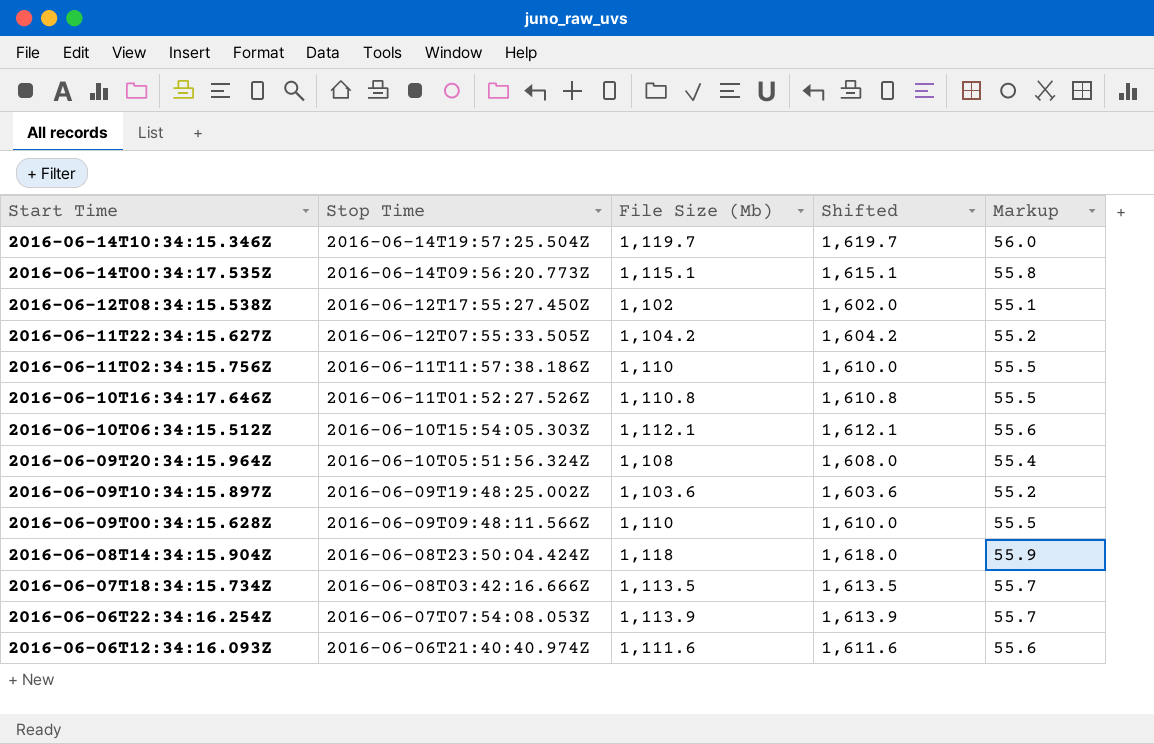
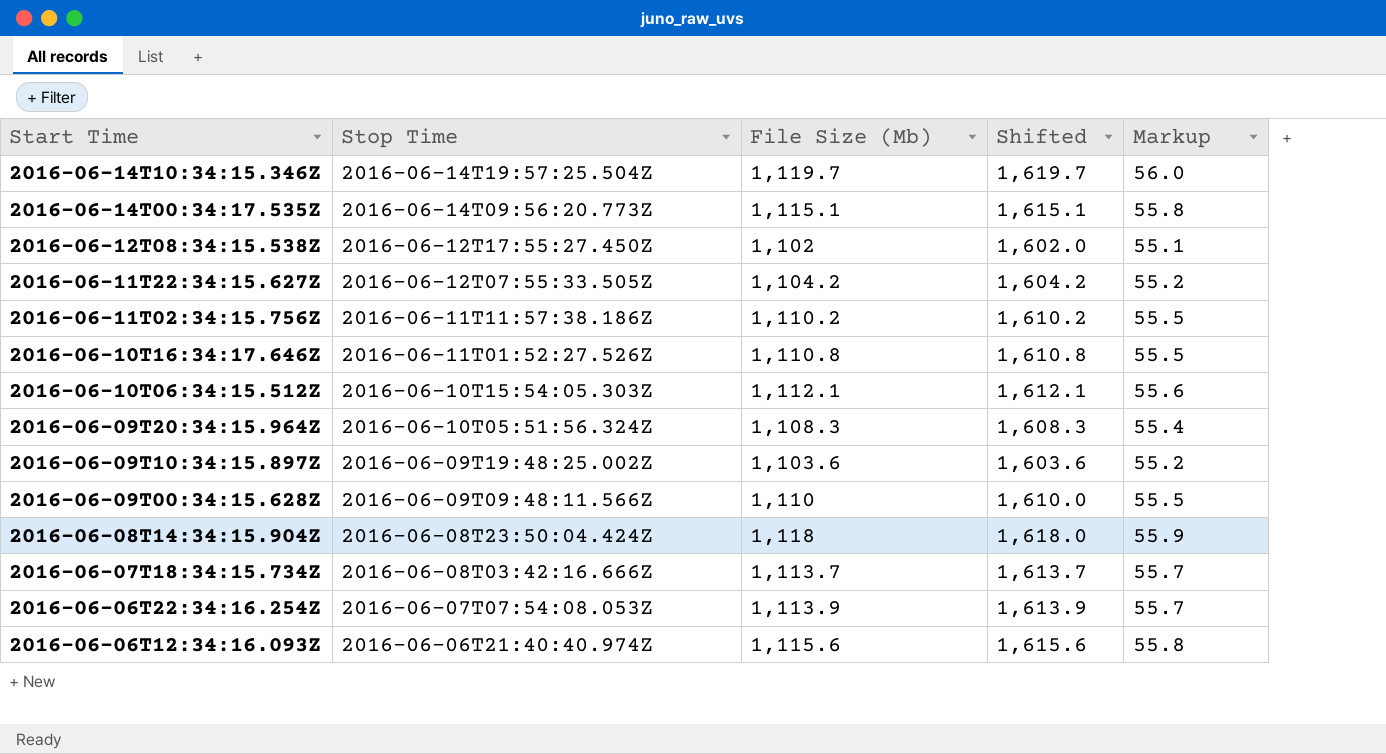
2016-06-11T02:34:15.756Z | File Size (Mb): 1,110 -> 1,110.2
2016-06-11T02:34:15.756Z | Shifted: 1,610.0 -> 1,610.2
2016-06-09T20:34:15.964Z | File Size (Mb): 1,108 -> 1,108.3
2016-06-09T20:34:15.964Z | Shifted: 1,608.0 -> 1,608.3
2016-06-07T18:34:15.734Z | File Size (Mb): 1,113.5 -> 1,113.7
2016-06-07T18:34:15.734Z | Shifted: 1,613.5 -> 1,613.7
2016-06-06T12:34:16.093Z | File Size (Mb): 1,111.6 -> 1,115.6
2016-06-06T12:34:16.093Z | Shifted: 1,611.6 -> 1,615.6
2016-06-06T12:34:16.093Z | Markup: 55.6 -> 55.8

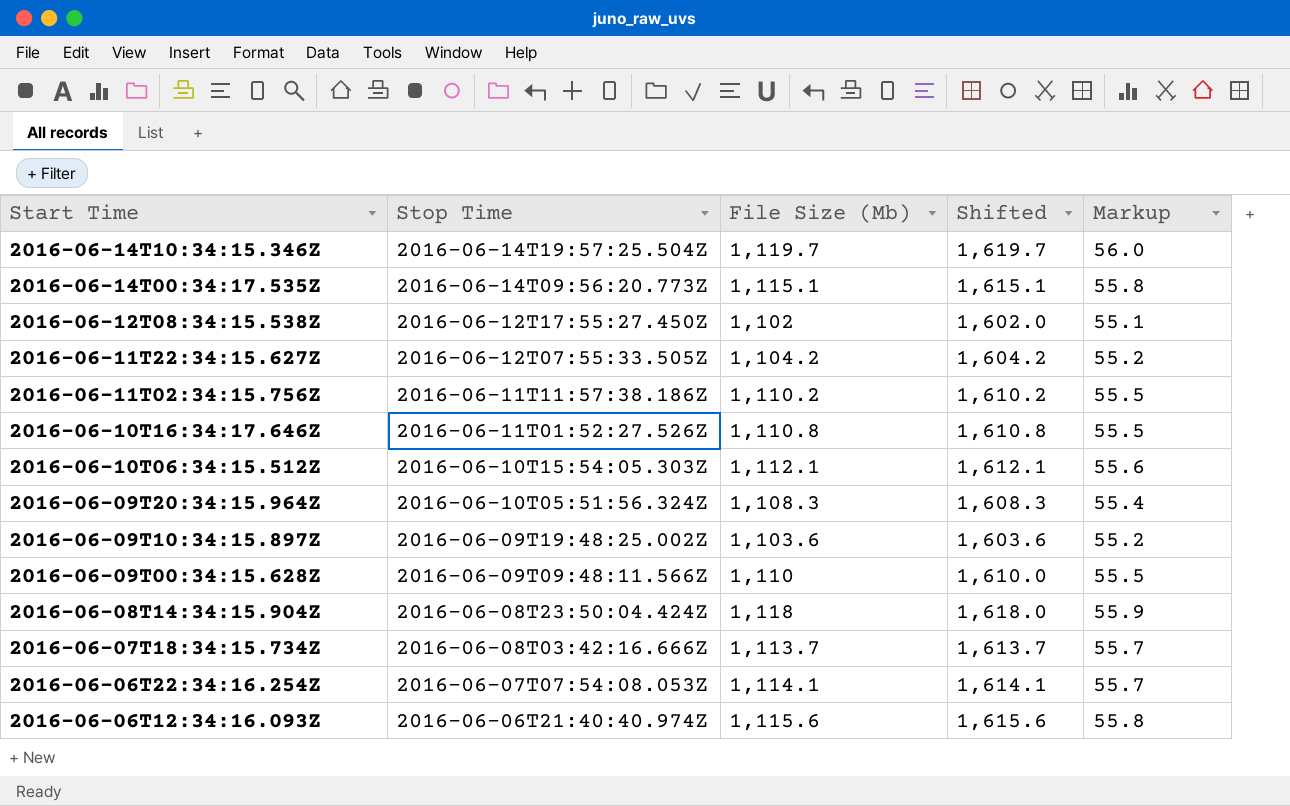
2016-06-06T22:34:16.254Z | File Size (Mb): 1,113.9 -> 1,114.1
2016-06-06T22:34:16.254Z | Shifted: 1,613.9 -> 1,614.1

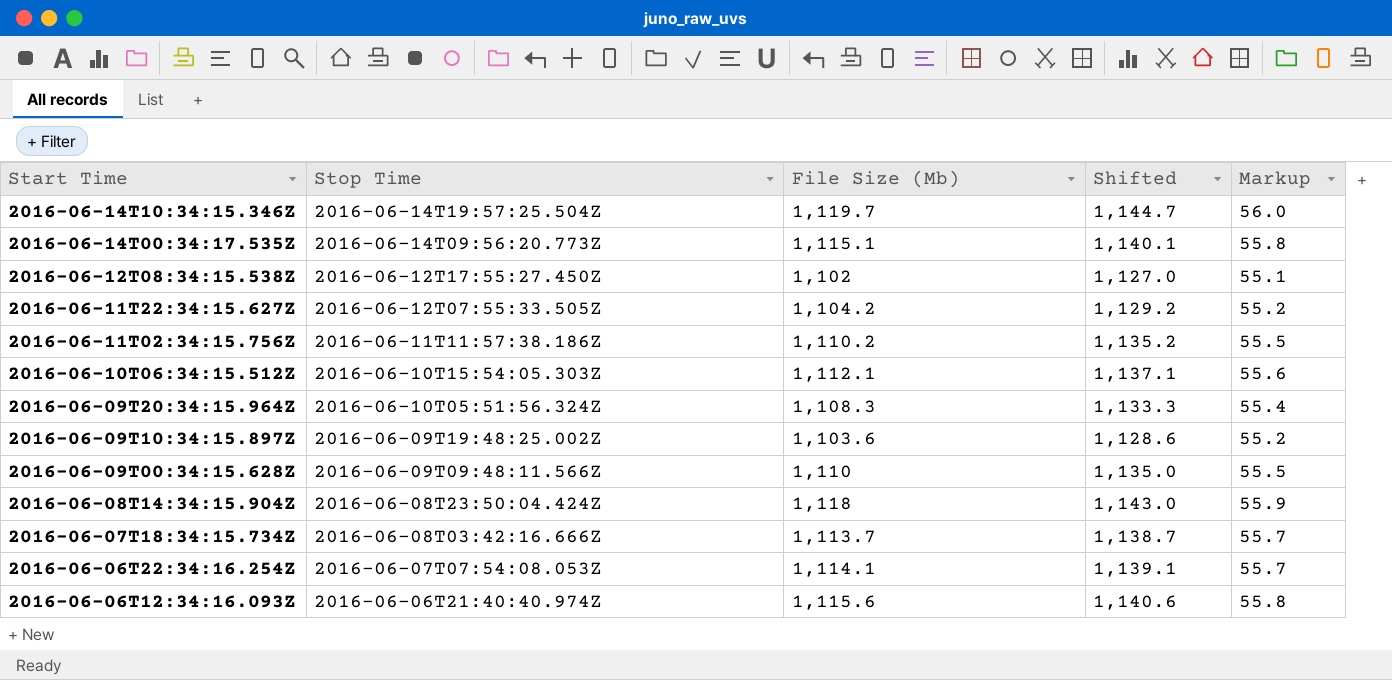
column Shifted | formula: [File Size (Mb)] + 500 -> [File Size (Mb)] + 25
row 2016-06-10T16:34:17.646Z: 2016-06-11T01:52:27.526Z | 1,110.8 | 1,610.8 | 55.5 -> none

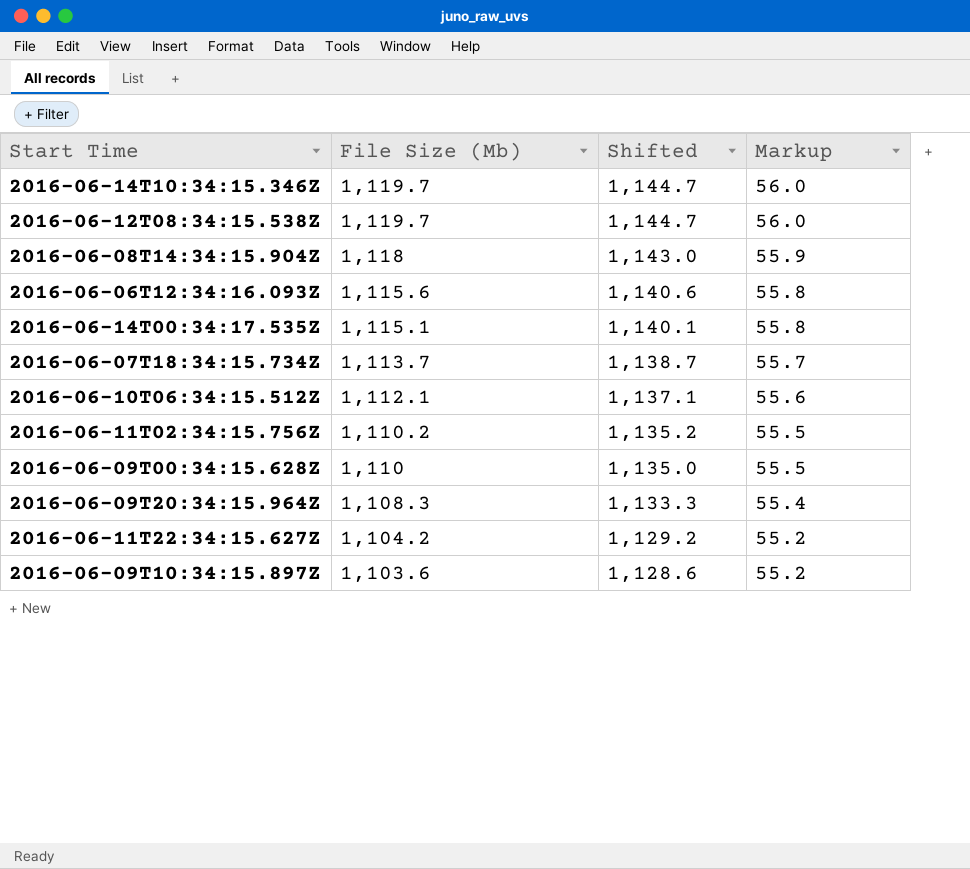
row order: Start Time descending -> File Size (Mb) descending
column Stop Time | position: 2 -> none
row 2016-06-06T22:34:16.254Z: 2016-06-07T07:54:08.053Z | 1,114.1 | 1,139.1 | 55.7 -> none
2016-06-12T08:34:15.538Z | File Size (Mb): 1,102 -> 1,119.7
2016-06-12T08:34:15.538Z | Shifted: 1,127.0 -> 1,144.7
2016-06-12T08:34:15.538Z | Markup: 55.1 -> 56.0

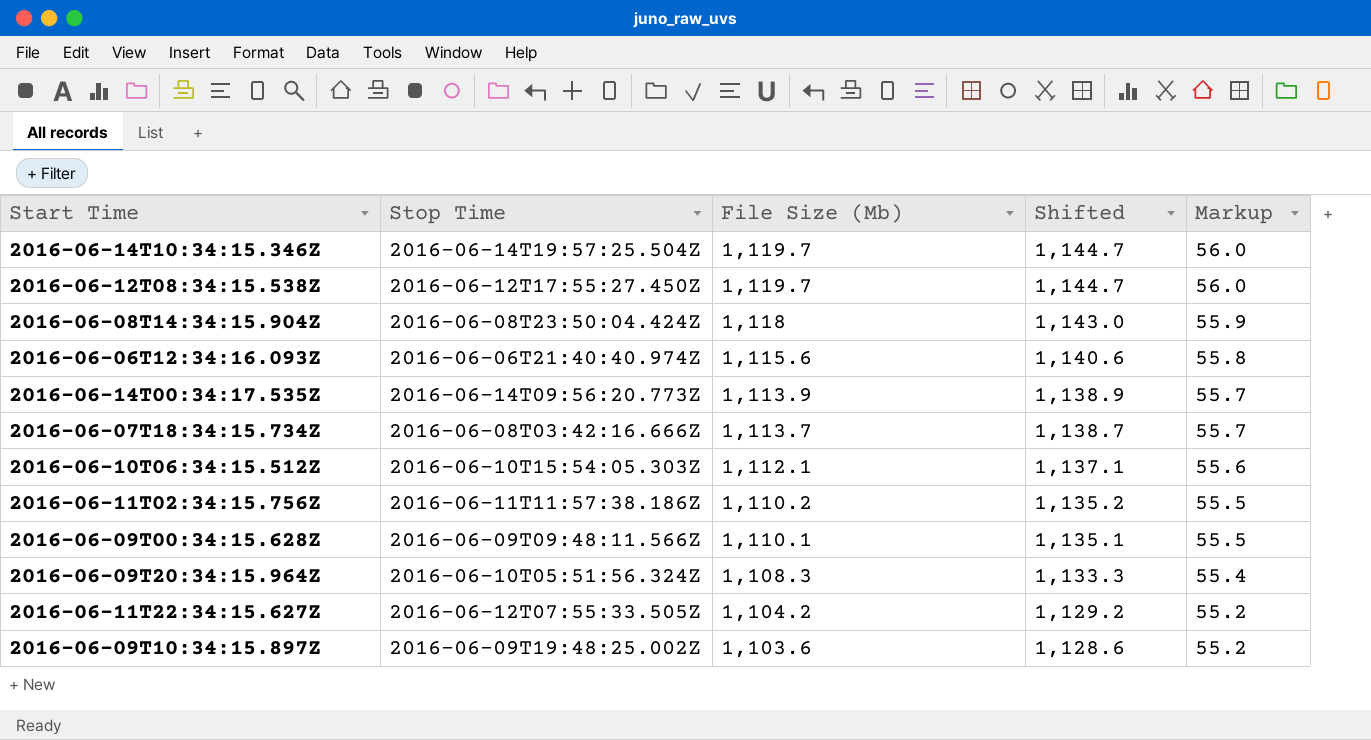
column Stop Time | position: none -> 2
2016-06-14T00:34:17.535Z | File Size (Mb): 1,115.1 -> 1,113.9
2016-06-14T00:34:17.535Z | Shifted: 1,140.1 -> 1,138.9
2016-06-14T00:34:17.535Z | Markup: 55.8 -> 55.7
2016-06-09T00:34:15.628Z | File Size (Mb): 1,110 -> 1,110.1
2016-06-09T00:34:15.628Z | Shifted: 1,135.0 -> 1,135.1

